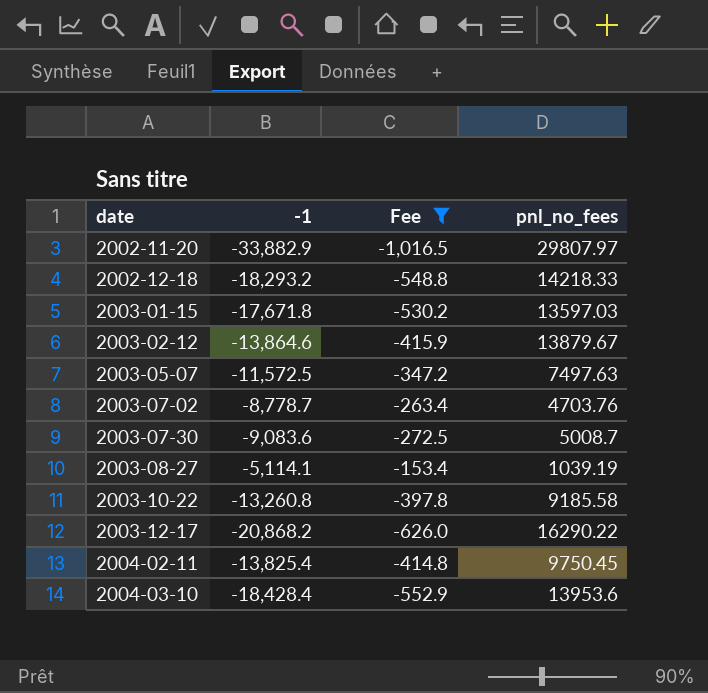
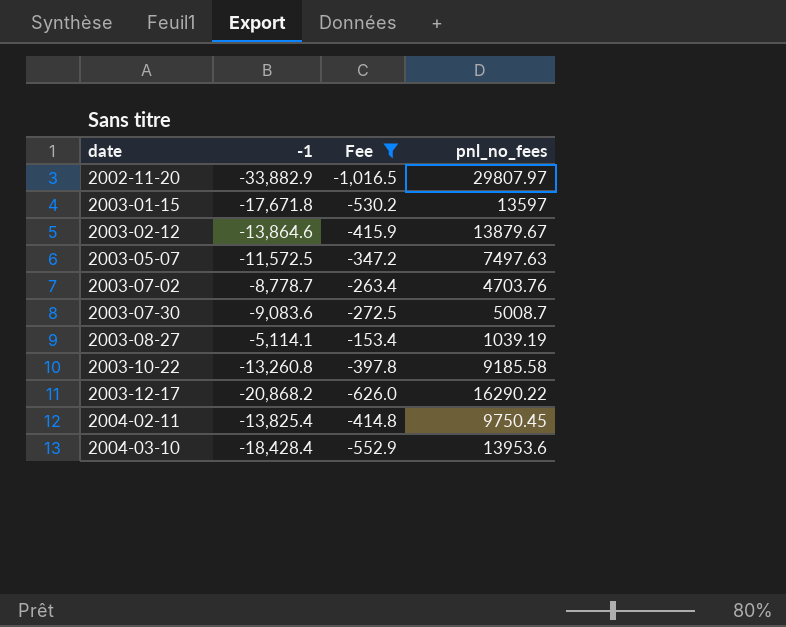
row 2002-12-18: -18,293.2 | -548.8 | 14218.33 -> none
2003-01-15 | pnl_no_fees: 13597.03 -> 13597

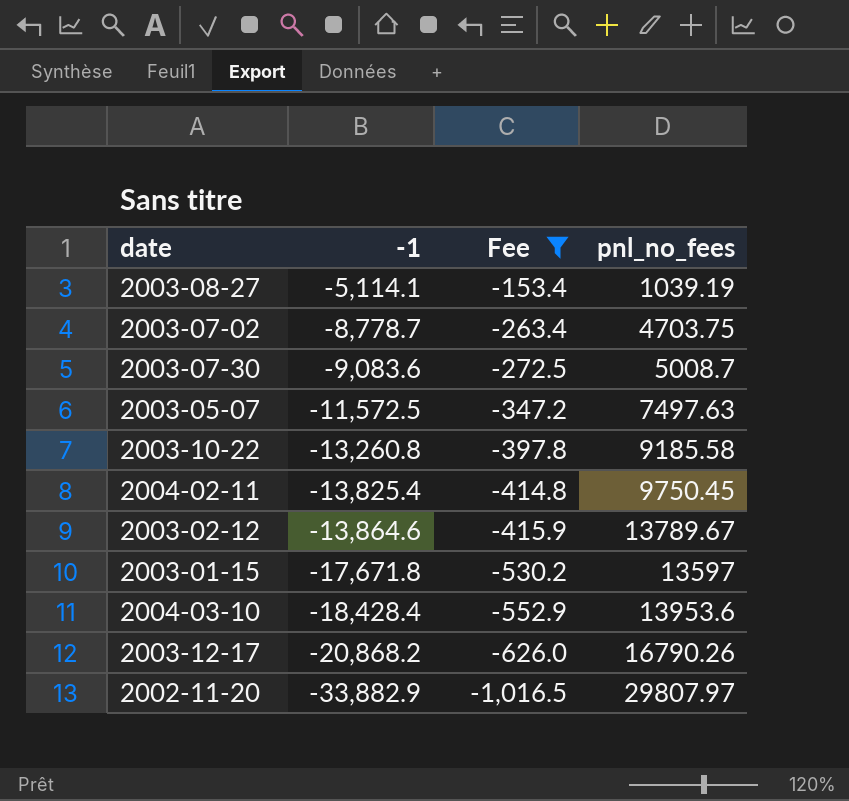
row order: date ascending -> -1 descending
2003-07-02 | pnl_no_fees: 4703.76 -> 4703.75
2003-02-12 | pnl_no_fees: 13879.67 -> 13789.67
2003-12-17 | pnl_no_fees: 16290.22 -> 16790.26

